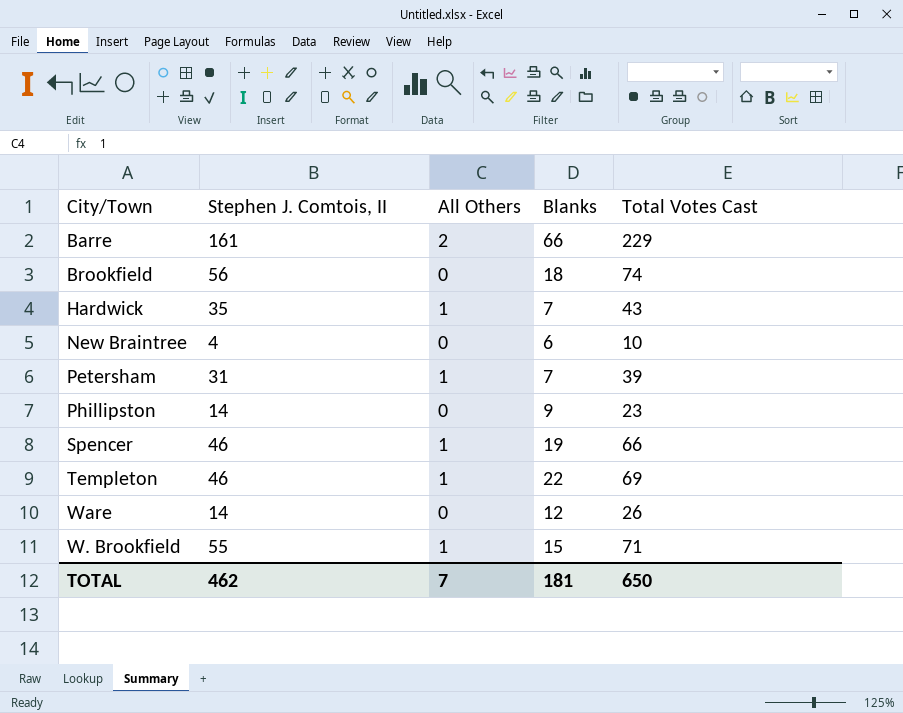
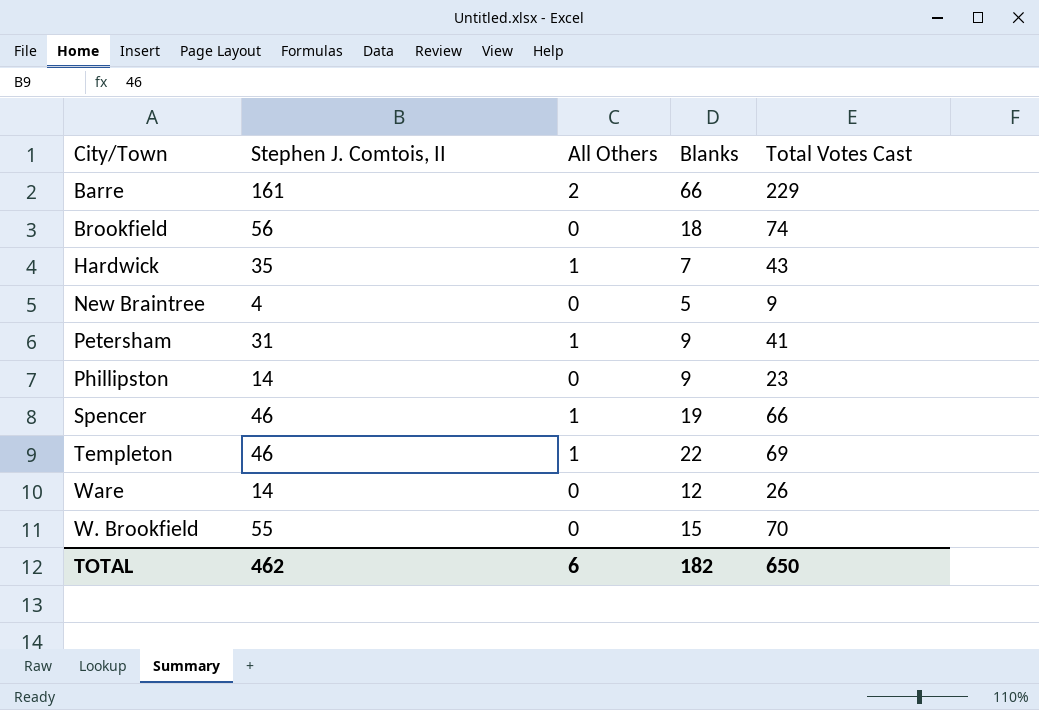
New Braintree | Blanks: 6 -> 5
New Braintree | Total Votes Cast: 10 -> 9
Petersham | Blanks: 7 -> 9
Petersham | Total Votes Cast: 39 -> 41
W. Brookfield | All Others: 1 -> 0
W. Brookfield | Total Votes Cast: 71 -> 70
TOTAL | All Others: 7 -> 6
TOTAL | Blanks: 181 -> 182

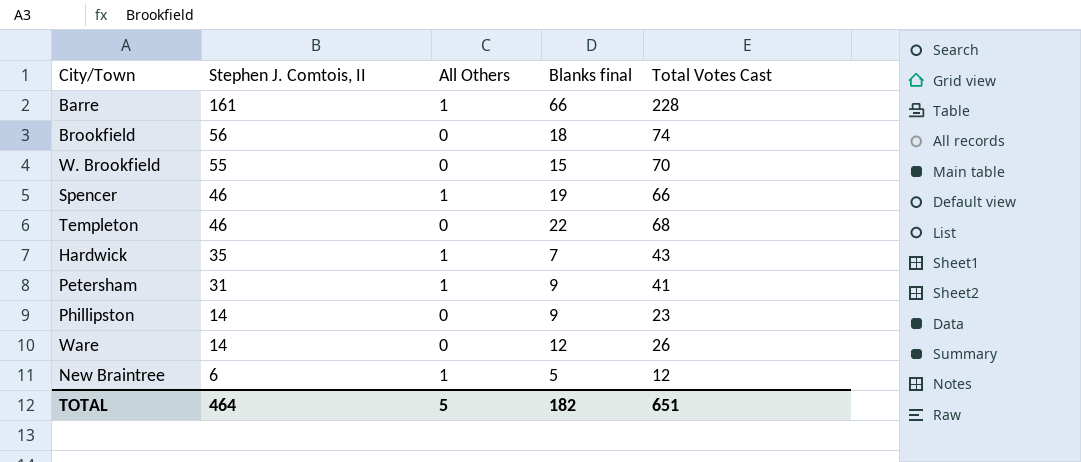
row order: none -> Stephen J. Comtois, II descending
column name: Blanks -> Blanks final
Barre | All Others: 2 -> 1
Barre | Total Votes Cast: 229 -> 228
Templeton | All Others: 1 -> 0
Templeton | Total Votes Cast: 69 -> 68
New Braintree | Stephen J. Comtois, II: 4 -> 6
New Braintree | All Others: 0 -> 1
New Braintree | Total Votes Cast: 9 -> 12
TOTAL | Stephen J. Comtois, II: 462 -> 464
TOTAL | All Others: 6 -> 5
TOTAL | Total Votes Cast: 650 -> 651

